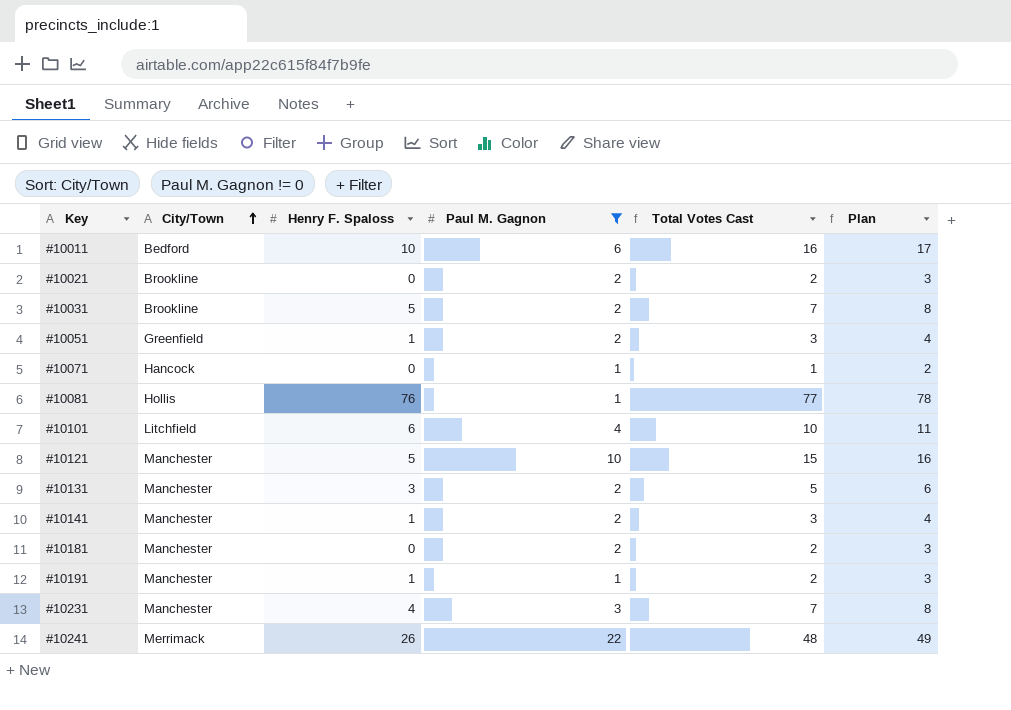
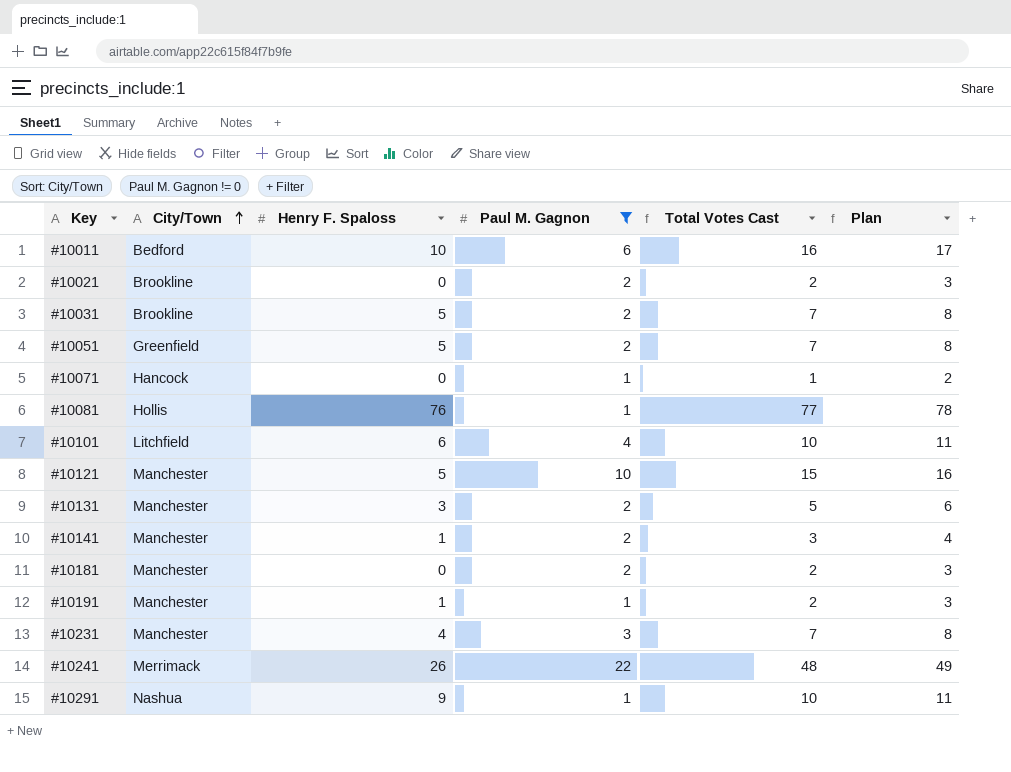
#10051 | Henry F. Spaloss: 1 -> 5
#10051 | Total Votes Cast: 3 -> 7
#10051 | Plan: 4 -> 8
row #10291: none -> Nashua | 9 | 1 | 10 | 11

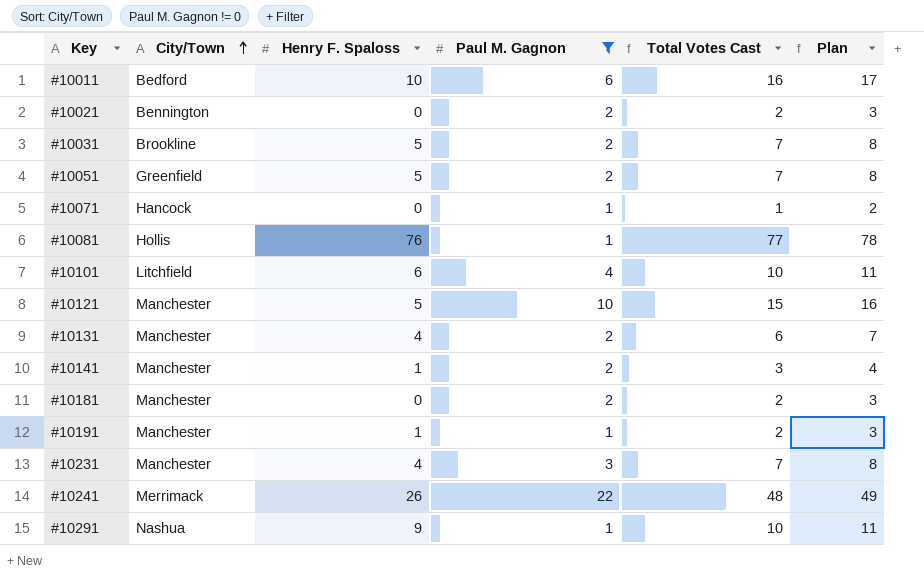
#10021 | City/Town: Brookline -> Bennington
#10131 | Henry F. Spaloss: 3 -> 4
#10131 | Total Votes Cast: 5 -> 6
#10131 | Plan: 6 -> 7

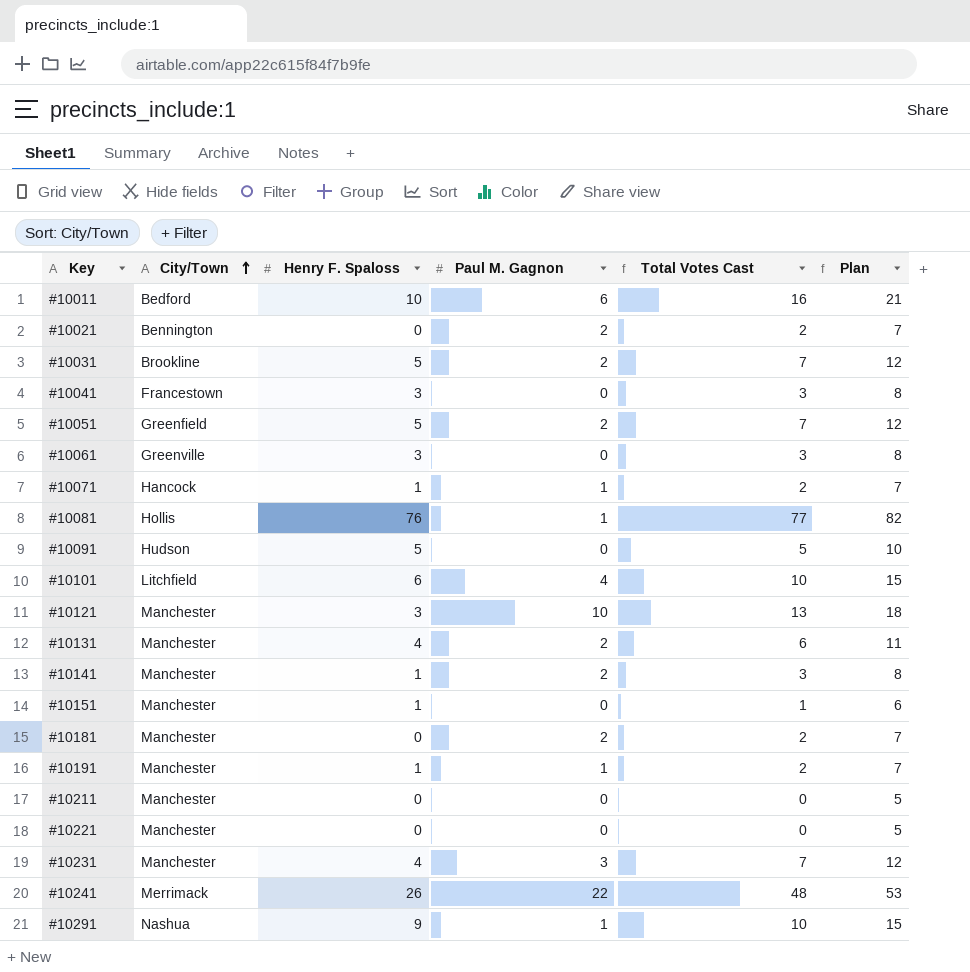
filter: Paul M. Gagnon != 0 -> none
column Plan | formula: [Total Votes Cast] + 1 -> [Total Votes Cast] + 5
#10071 | Henry F. Spaloss: 0 -> 1
#10071 | Total Votes Cast: 1 -> 2
#10121 | Henry F. Spaloss: 5 -> 3
#10121 | Total Votes Cast: 15 -> 13

